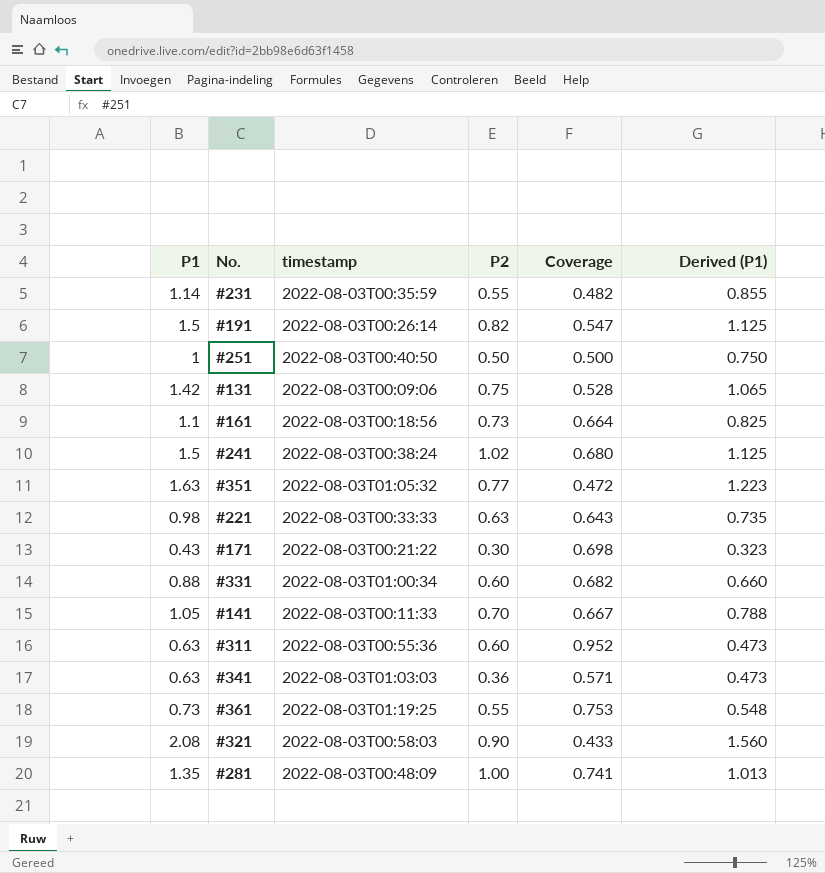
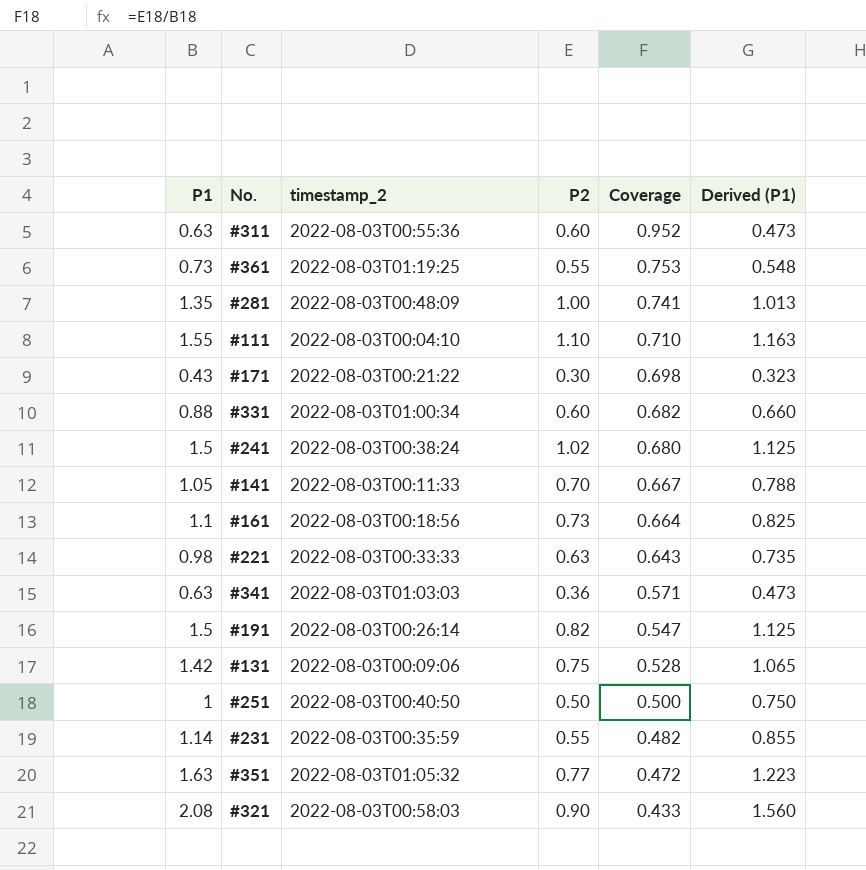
row order: none -> Coverage descending
column name: timestamp -> timestamp_2
row #111: none -> 1.55 | 2022-08-03T00:04:10 | 1.10 | 0.710 | 1.163

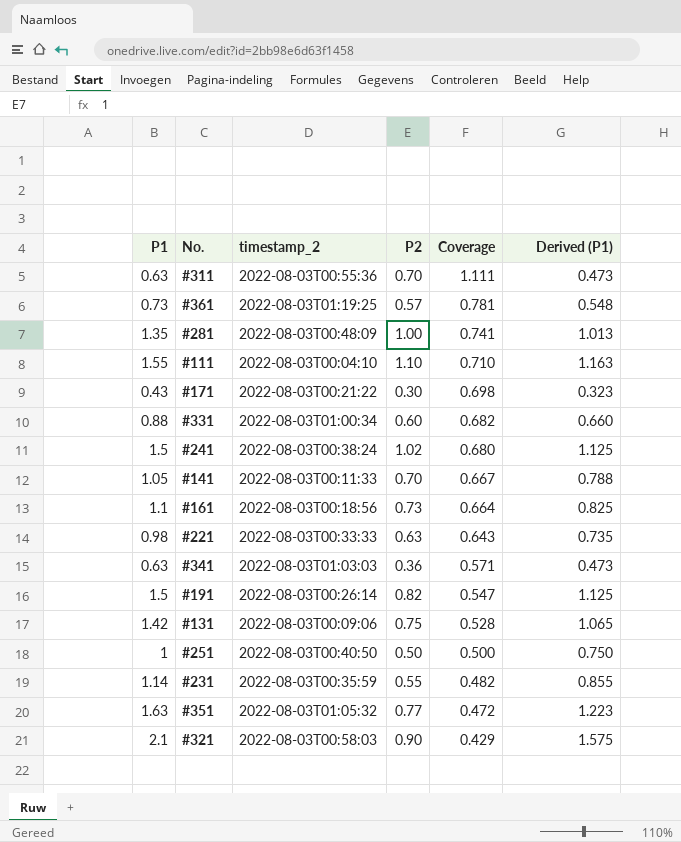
#311 | P2: 0.60 -> 0.70
#311 | Coverage: 0.952 -> 1.111
#361 | P2: 0.55 -> 0.57
#361 | Coverage: 0.753 -> 0.781
#321 | P1: 2.08 -> 2.1
#321 | Coverage: 0.433 -> 0.429
#321 | Derived (P1): 1.560 -> 1.575

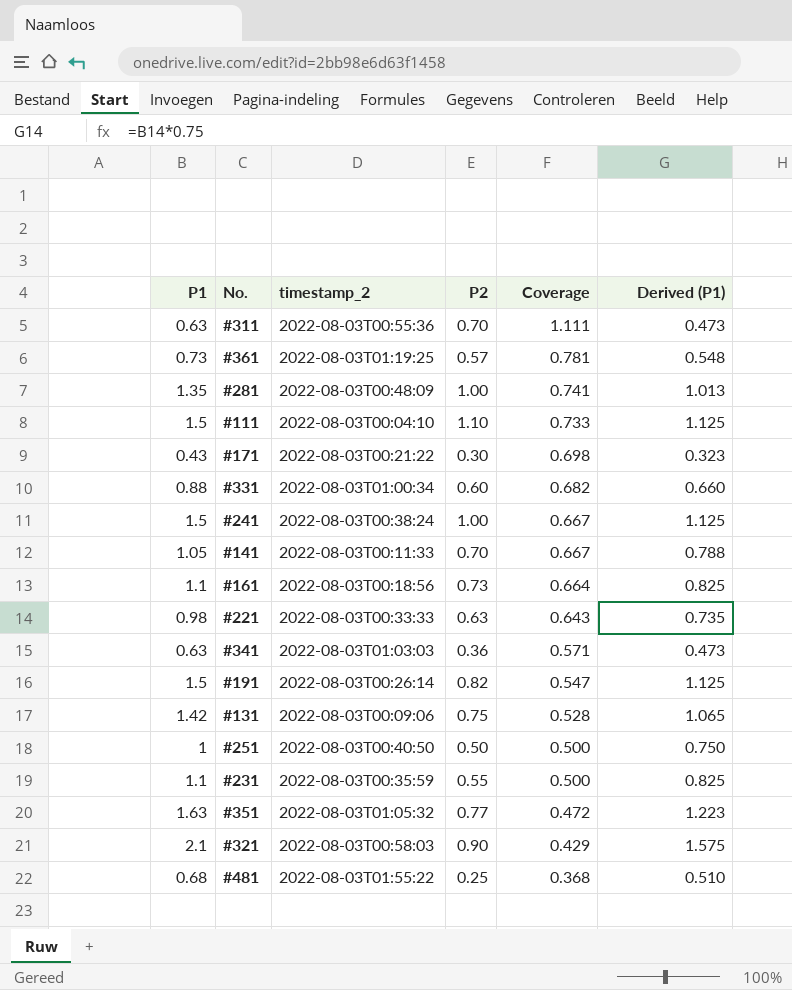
#111 | P1: 1.55 -> 1.5
#111 | Coverage: 0.710 -> 0.733
#111 | Derived (P1): 1.163 -> 1.125
#241 | P2: 1.02 -> 1.00
#241 | Coverage: 0.680 -> 0.667
#231 | P1: 1.14 -> 1.1
#231 | Coverage: 0.482 -> 0.500
#231 | Derived (P1): 0.855 -> 0.825
row #481: none -> 0.68 | 2022-08-03T01:55:22 | 0.25 | 0.368 | 0.510

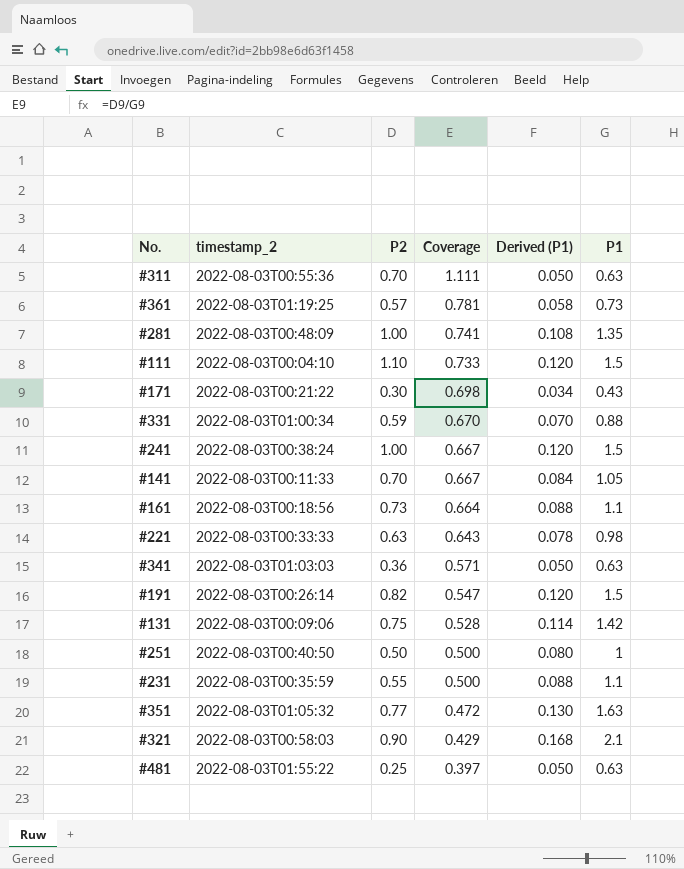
column Derived (P1) | formula: [P1] * 0.75 -> [P1] * 0.08
column P1 | position: 1 -> 6
#331 | P2: 0.60 -> 0.59
#331 | Coverage: 0.682 -> 0.670
#481 | Coverage: 0.368 -> 0.397
#481 | P1: 0.68 -> 0.63

